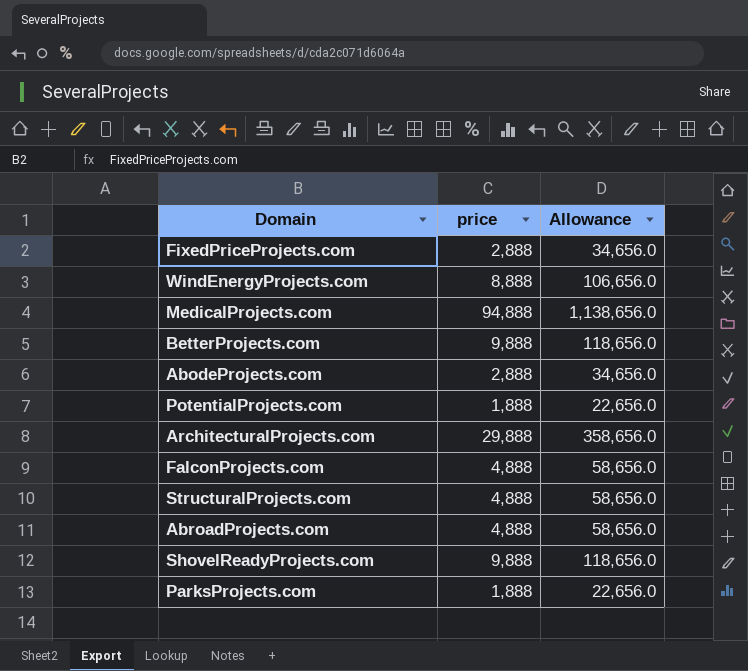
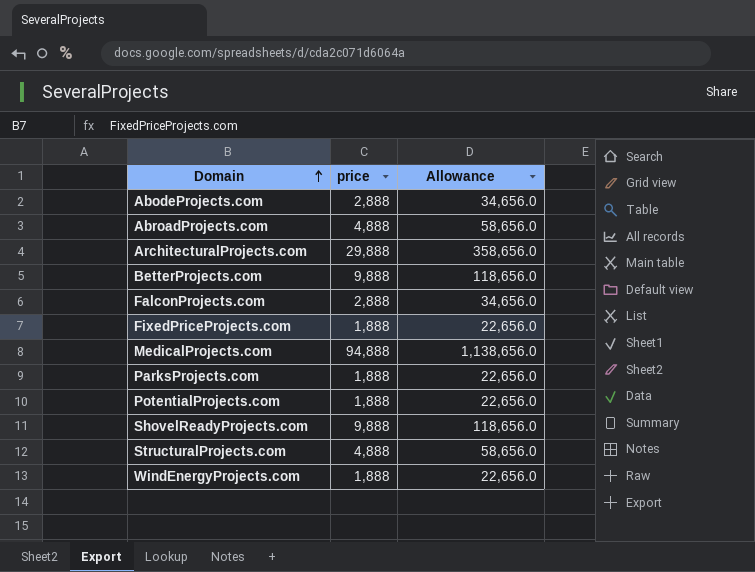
row order: none -> Domain ascending
FalconProjects.com | price: 4,888 -> 2,888
FalconProjects.com | Allowance: 58,656.0 -> 34,656.0
FixedPriceProjects.com | price: 2,888 -> 1,888
FixedPriceProjects.com | Allowance: 34,656.0 -> 22,656.0
WindEnergyProjects.com | price: 8,888 -> 1,888
WindEnergyProjects.com | Allowance: 106,656.0 -> 22,656.0

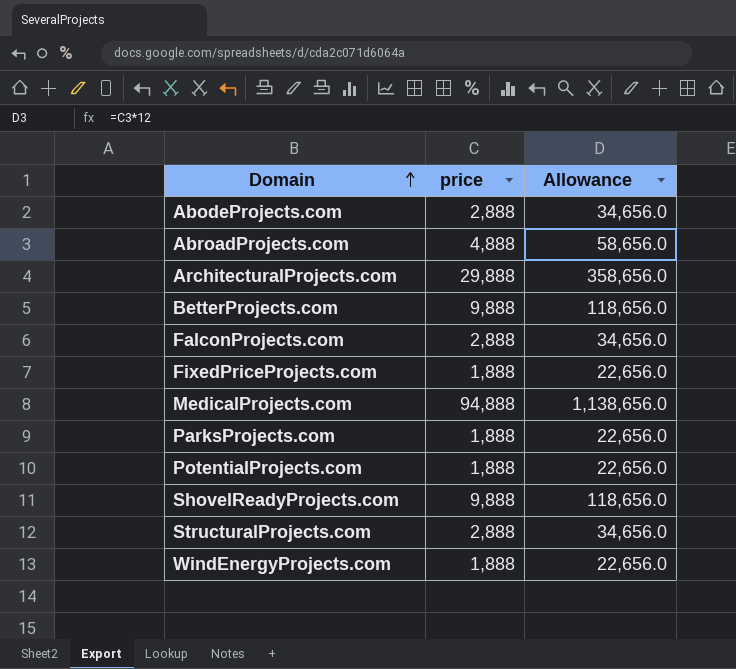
StructuralProjects.com | price: 4,888 -> 2,888
StructuralProjects.com | Allowance: 58,656.0 -> 34,656.0

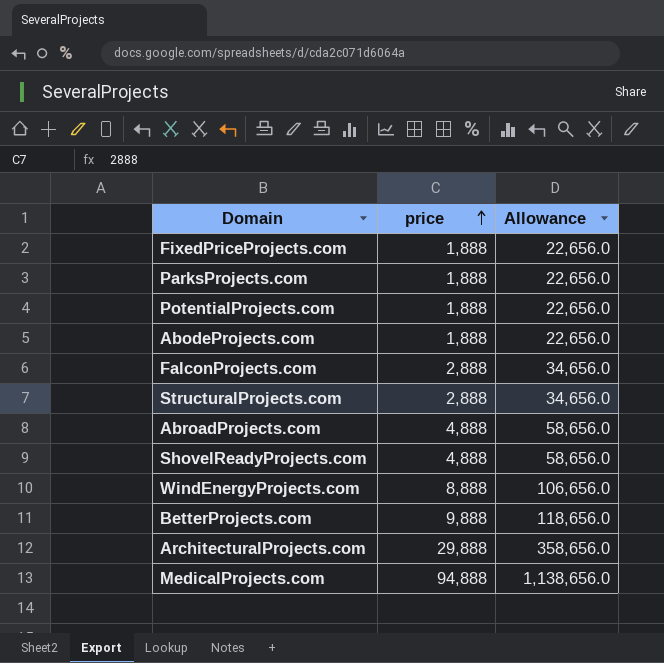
row order: Domain ascending -> price ascending
AbodeProjects.com | price: 2,888 -> 1,888
AbodeProjects.com | Allowance: 34,656.0 -> 22,656.0
ShovelReadyProjects.com | price: 9,888 -> 4,888
ShovelReadyProjects.com | Allowance: 118,656.0 -> 58,656.0
WindEnergyProjects.com | price: 1,888 -> 8,888
WindEnergyProjects.com | Allowance: 22,656.0 -> 106,656.0

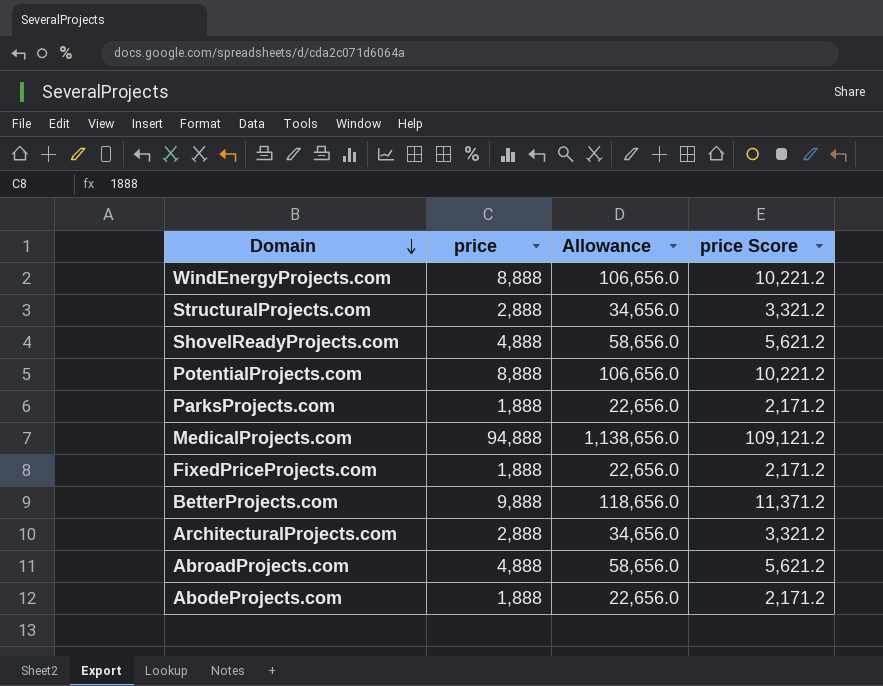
row order: price ascending -> Domain descending
column price Score | formula: none -> [price] * 1.15
row FalconProjects.com: 2,888 | 34,656.0 -> none
PotentialProjects.com | price: 1,888 -> 8,888
PotentialProjects.com | Allowance: 22,656.0 -> 106,656.0
ArchitecturalProjects.com | price: 29,888 -> 2,888
ArchitecturalProjects.com | Allowance: 358,656.0 -> 34,656.0

